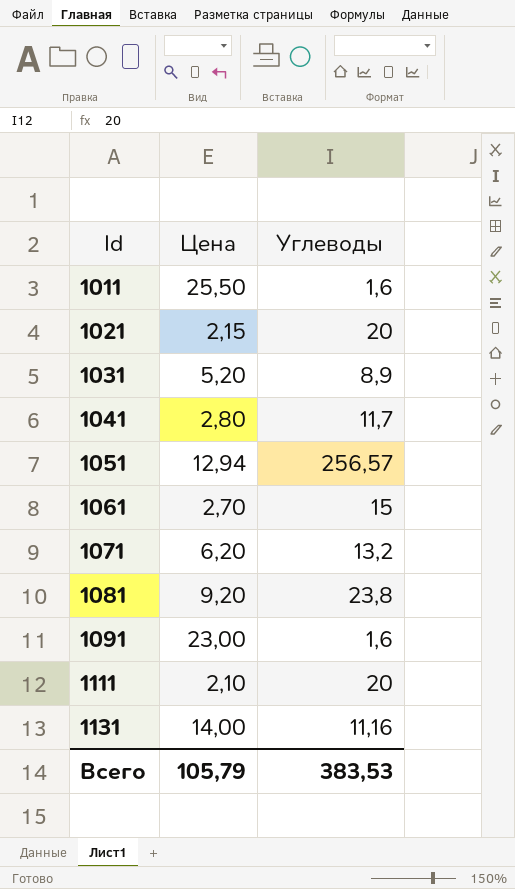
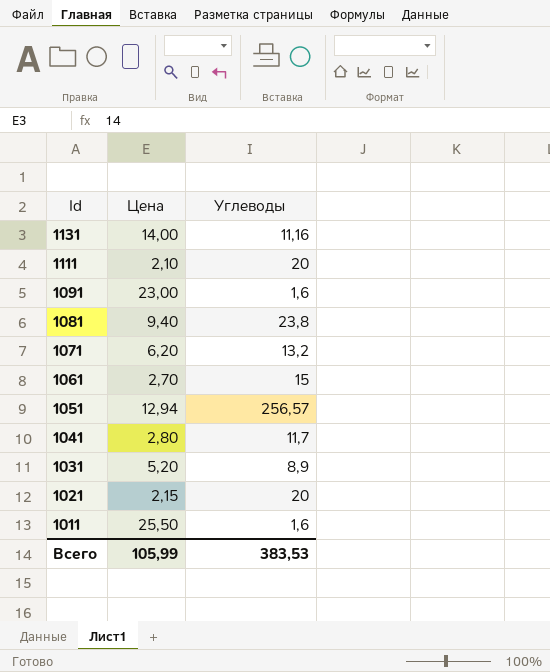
row order: Id ascending -> Id descending
1081 | Цена: 9,20 -> 9,40
Всего | Цена: 105,79 -> 105,99

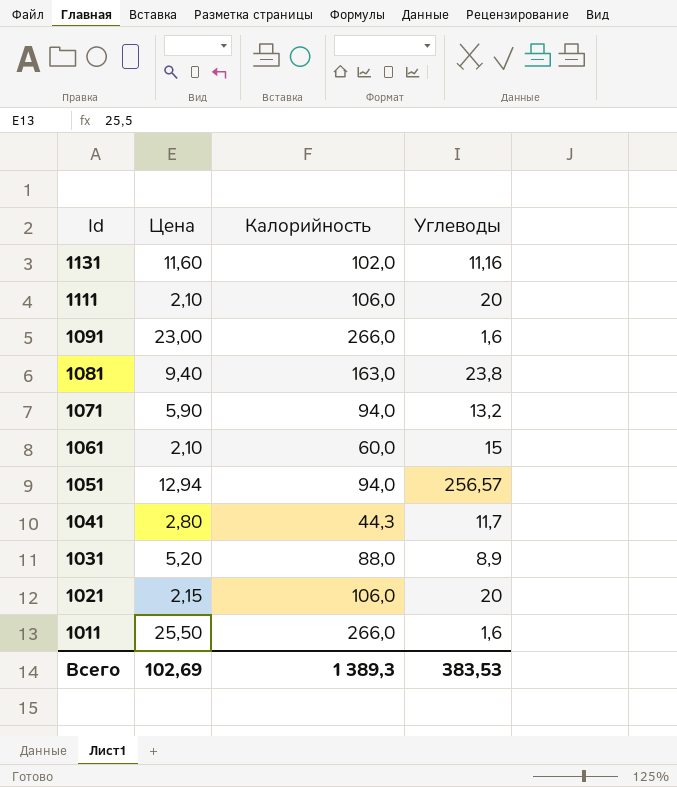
column Калорийность | position: none -> 3
1131 | Цена: 14,00 -> 11,60
1071 | Цена: 6,20 -> 5,90
1061 | Цена: 2,70 -> 2,10
Всего | Цена: 105,99 -> 102,69

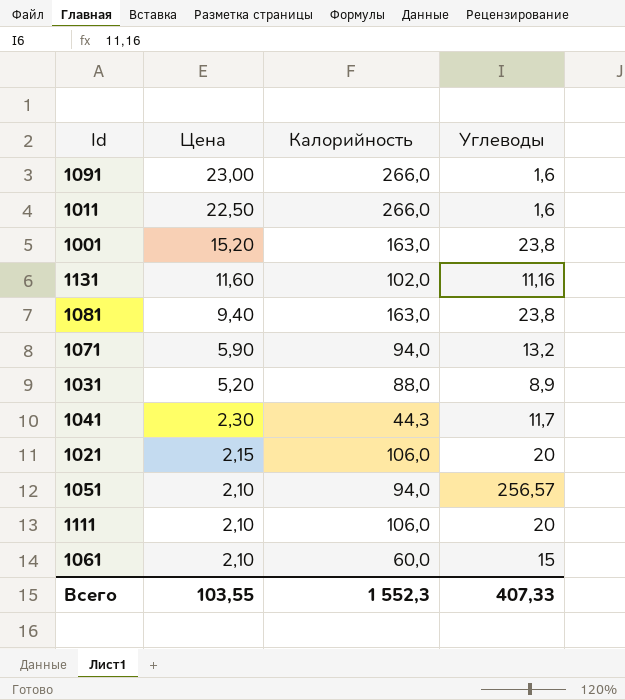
row order: Id descending -> Цена descending
1011 | Цена: 25,50 -> 22,50
row 1001: none -> 15,20 | 163,0 | 23,8
1041 | Цена: 2,80 -> 2,30
1051 | Цена: 12,94 -> 2,10
Всего | Цена: 102,69 -> 103,55
Всего | Калорийность: 1 389,3 -> 1 552,3
Всего | Углеводы: 383,53 -> 407,33

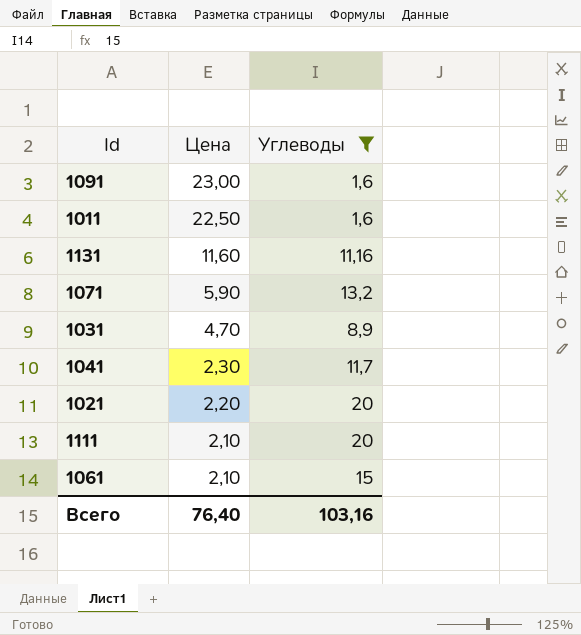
filter: none -> Углеводы <= 20
column Калорийность | position: 3 -> none
1031 | Цена: 5,20 -> 4,70
1021 | Цена: 2,15 -> 2,20
Всего | Цена: 103,55 -> 76,40
Всего | Углеводы: 407,33 -> 103,16

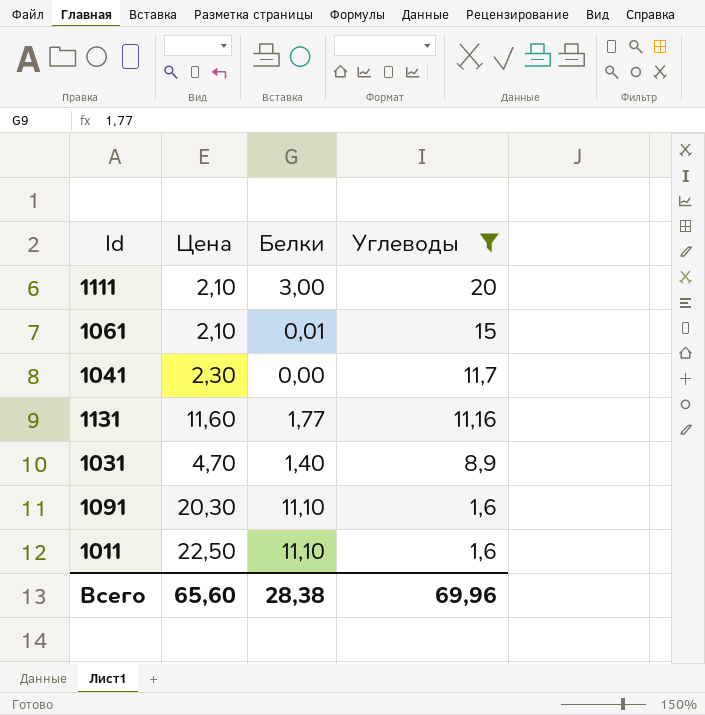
row order: Цена descending -> Углеводы descending
column Белки | position: none -> 3
row 1071: 5,90 | 13,2 -> none
row 1021: 2,20 | 20 -> none
1091 | Цена: 23,00 -> 20,30
Всего | Цена: 76,40 -> 65,60
Всего | Углеводы: 103,16 -> 69,96

